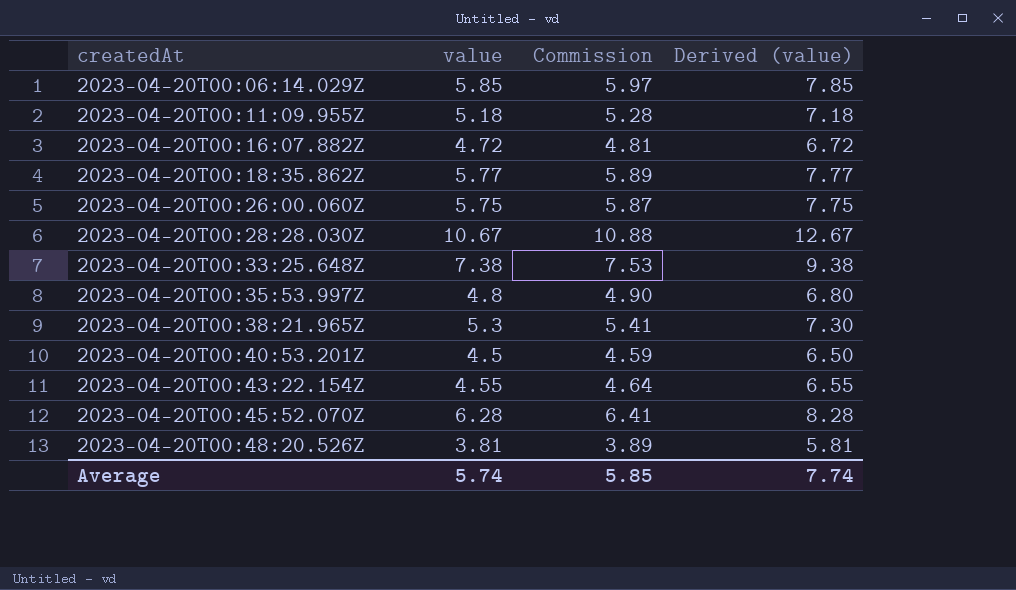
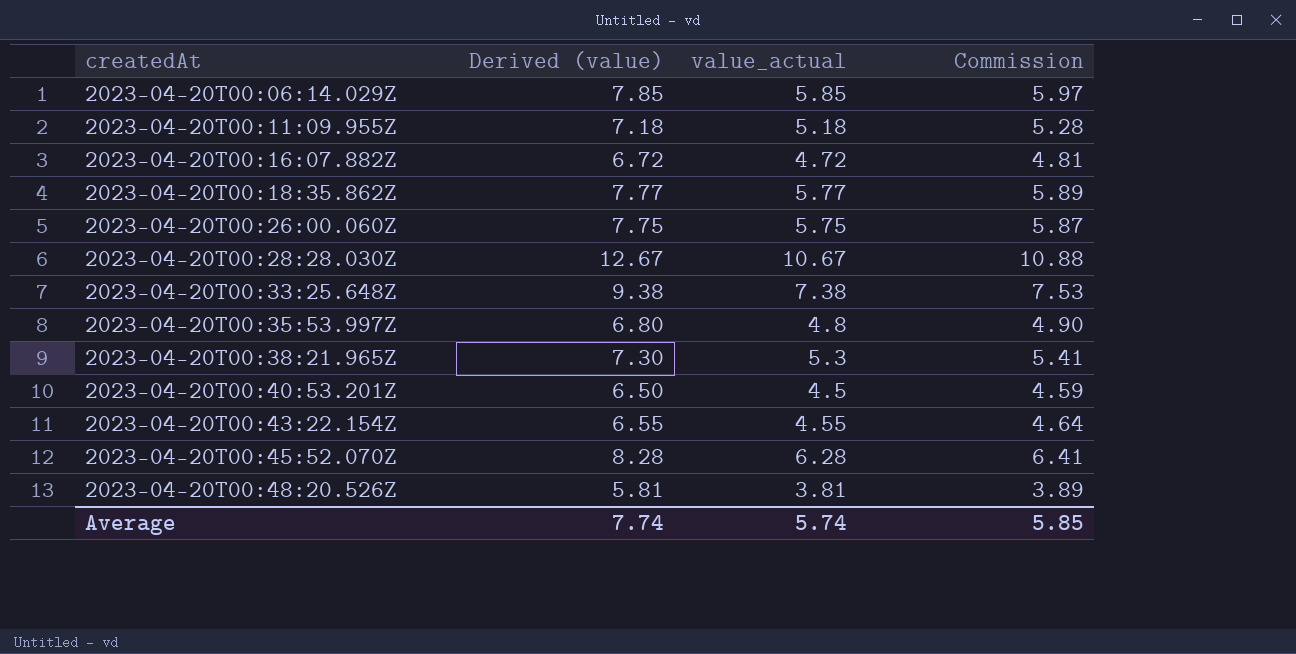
column Derived (value) | position: 4 -> 2
column name: value -> value_actual

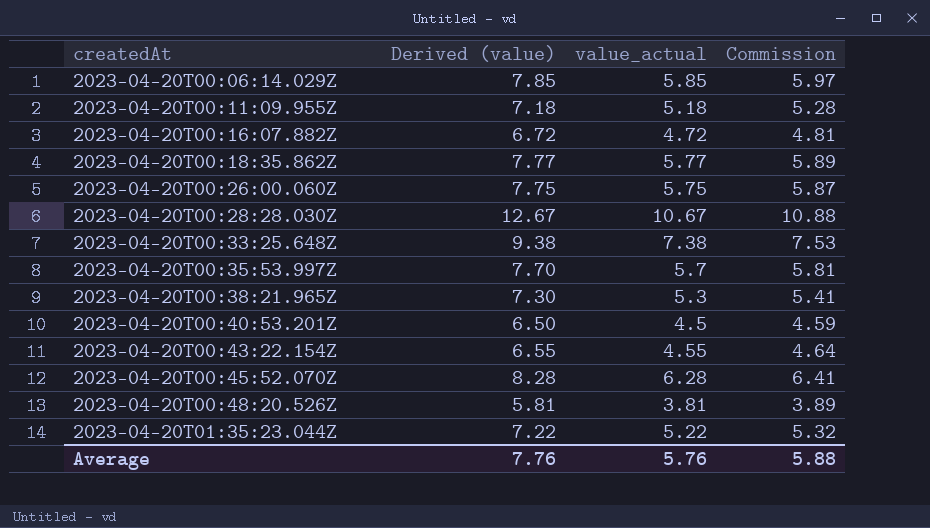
2023-04-20T00:35:53.997Z | Derived (value): 6.80 -> 7.70
2023-04-20T00:35:53.997Z | value_actual: 4.8 -> 5.7
2023-04-20T00:35:53.997Z | Commission: 4.90 -> 5.81
row 2023-04-20T01:35:23.044Z: none -> 7.22 | 5.22 | 5.32
Average | Derived (value): 7.74 -> 7.76
Average | value_actual: 5.74 -> 5.76
Average | Commission: 5.85 -> 5.88

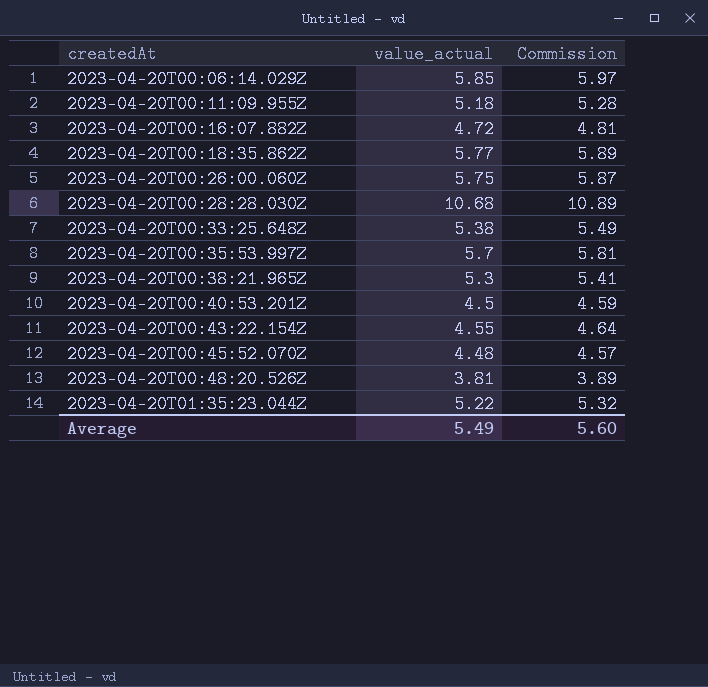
column Derived (value) | formula: [value_actual] + 2 -> none
2023-04-20T00:28:28.030Z | value_actual: 10.67 -> 10.68
2023-04-20T00:28:28.030Z | Commission: 10.88 -> 10.89
2023-04-20T00:33:25.648Z | value_actual: 7.38 -> 5.38
2023-04-20T00:33:25.648Z | Commission: 7.53 -> 5.49
2023-04-20T00:45:52.070Z | value_actual: 6.28 -> 4.48
2023-04-20T00:45:52.070Z | Commission: 6.41 -> 4.57
Average | value_actual: 5.76 -> 5.49
Average | Commission: 5.88 -> 5.60

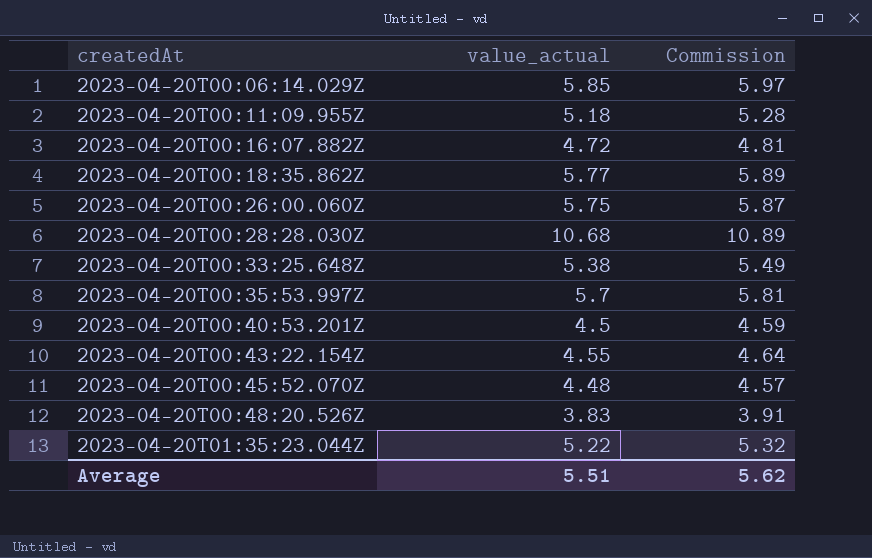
row 2023-04-20T00:38:21.965Z: 5.3 | 5.41 -> none
2023-04-20T00:48:20.526Z | value_actual: 3.81 -> 3.83
2023-04-20T00:48:20.526Z | Commission: 3.89 -> 3.91
Average | value_actual: 5.49 -> 5.51
Average | Commission: 5.60 -> 5.62

